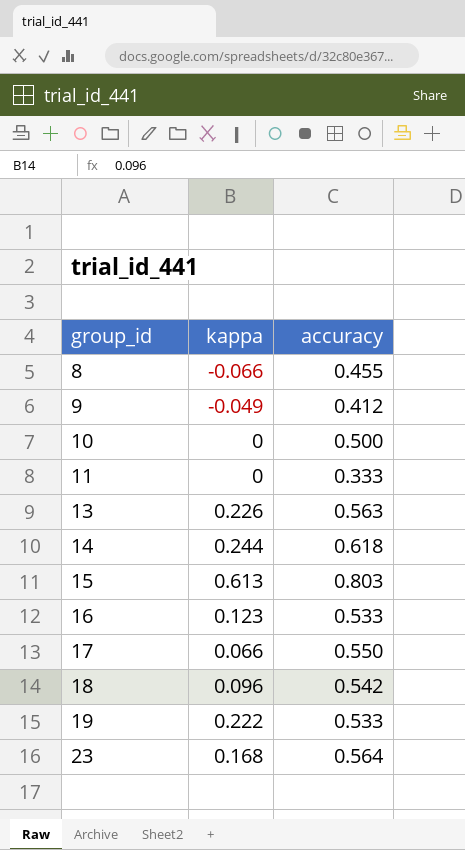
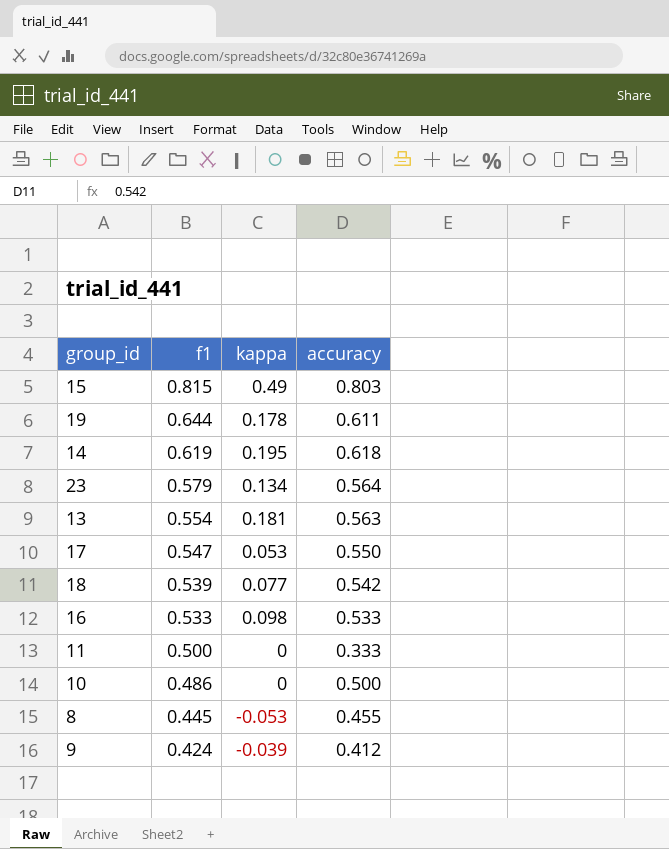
row order: group_id ascending -> f1 descending
column f1 | position: none -> 2
15 | kappa: 0.613 -> 0.49
19 | kappa: 0.222 -> 0.178
19 | accuracy: 0.533 -> 0.611
14 | kappa: 0.244 -> 0.195
23 | kappa: 0.168 -> 0.134
13 | kappa: 0.226 -> 0.181
17 | kappa: 0.066 -> 0.053
18 | kappa: 0.096 -> 0.077
16 | kappa: 0.123 -> 0.098
8 | kappa: -0.066 -> -0.053
9 | kappa: -0.049 -> -0.039

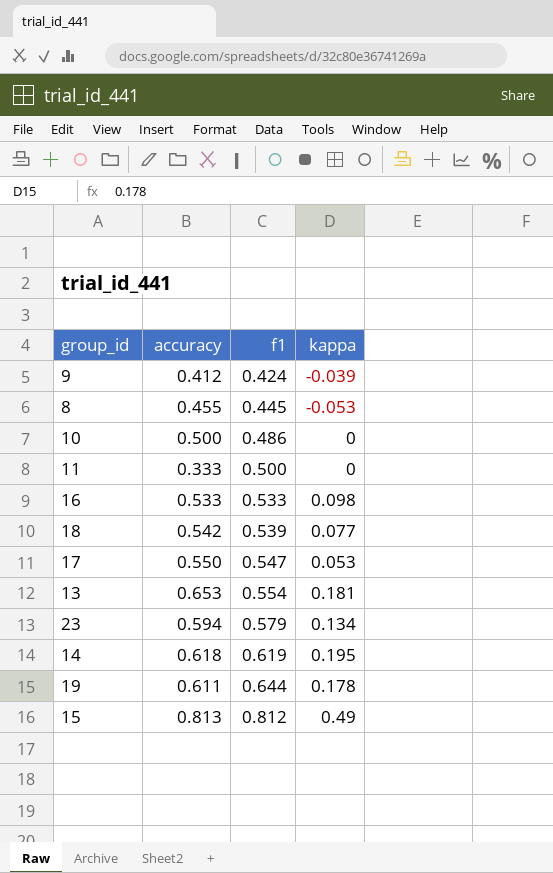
row order: f1 descending -> f1 ascending
column accuracy | position: 4 -> 2
13 | accuracy: 0.563 -> 0.653
23 | accuracy: 0.564 -> 0.594
15 | accuracy: 0.803 -> 0.813
15 | f1: 0.815 -> 0.812

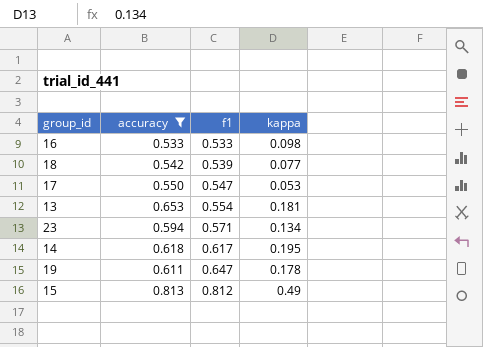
filter: none -> accuracy >= 0.533
23 | f1: 0.579 -> 0.571
14 | f1: 0.619 -> 0.617
19 | f1: 0.644 -> 0.647

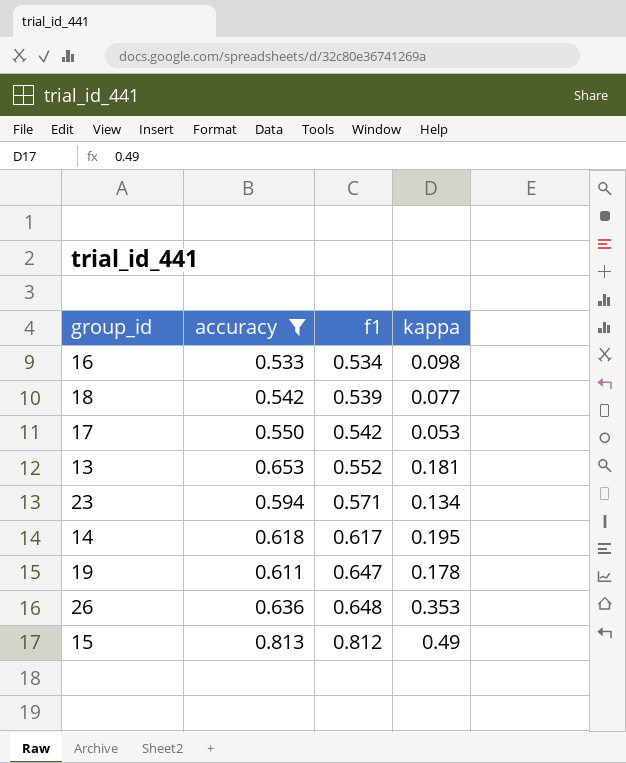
16 | f1: 0.533 -> 0.534
17 | f1: 0.547 -> 0.542
13 | f1: 0.554 -> 0.552
row 26: none -> 0.636 | 0.648 | 0.353

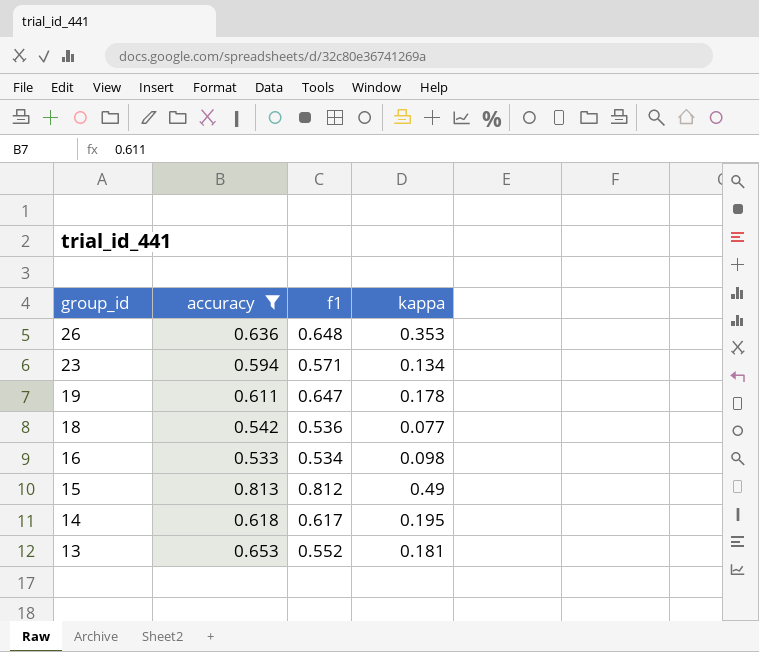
row order: f1 ascending -> group_id descending
row 17: 0.550 | 0.542 | 0.053 -> none
18 | f1: 0.539 -> 0.536

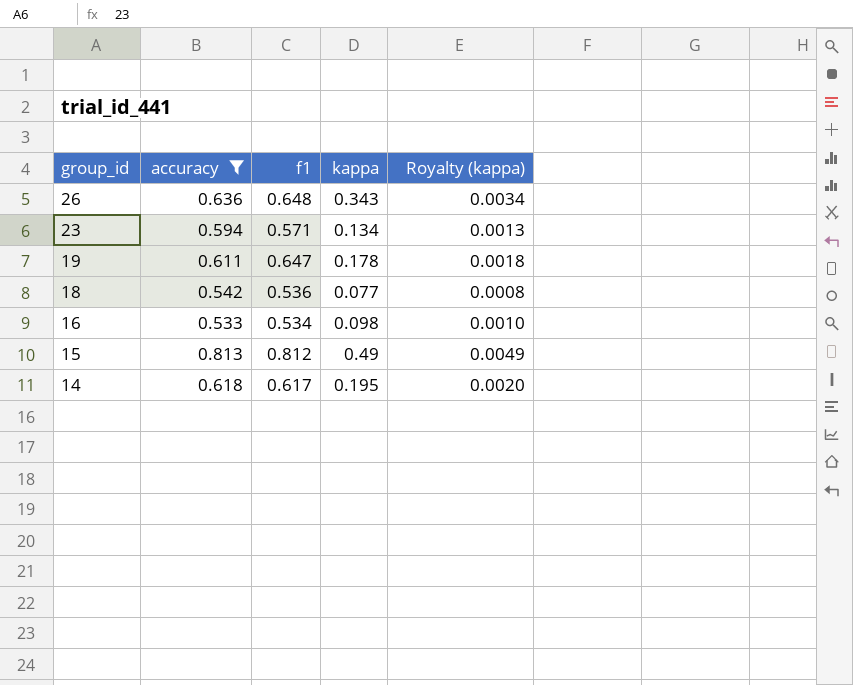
column Royalty (kappa) | formula: none -> [kappa] * 0.01
row 13: 0.653 | 0.552 | 0.181 -> none
26 | kappa: 0.353 -> 0.343

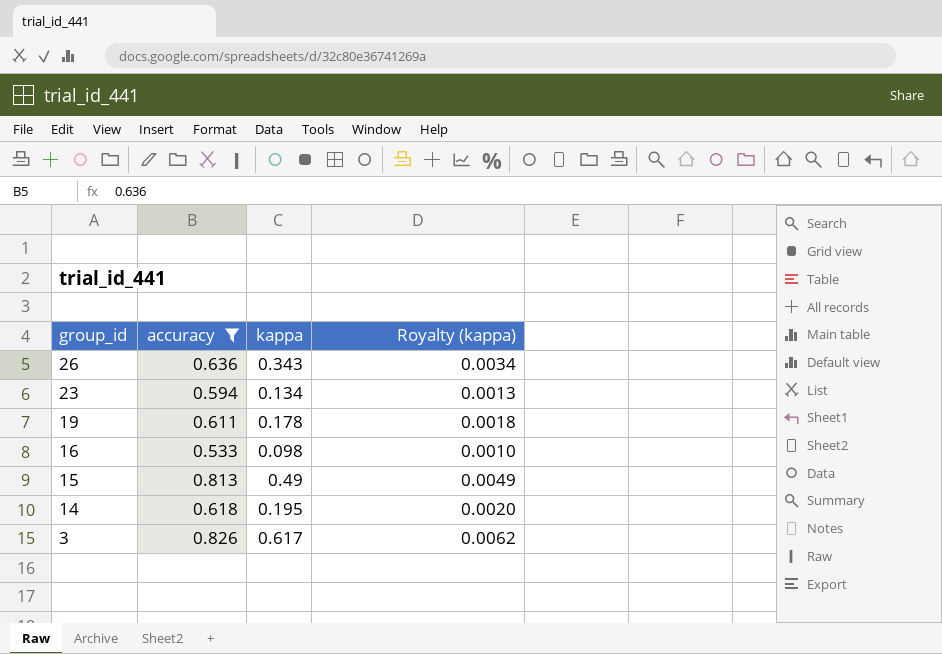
column f1 | position: 3 -> none
row 18: 0.542 | 0.536 | 0.077 | 0.0008 -> none
row 3: none -> 0.826 | 0.617 | 0.0062

